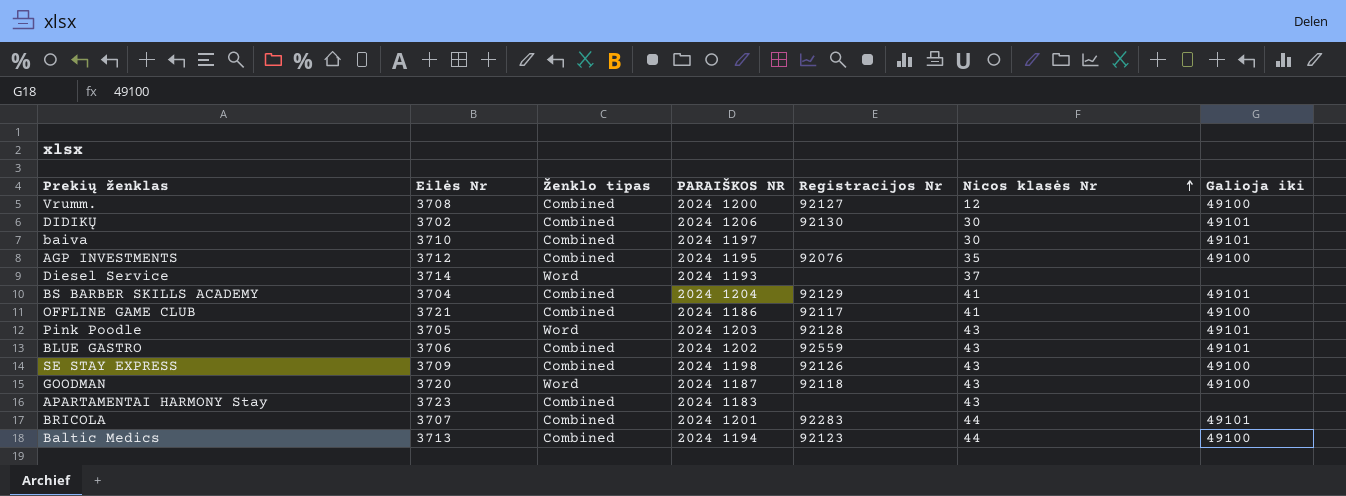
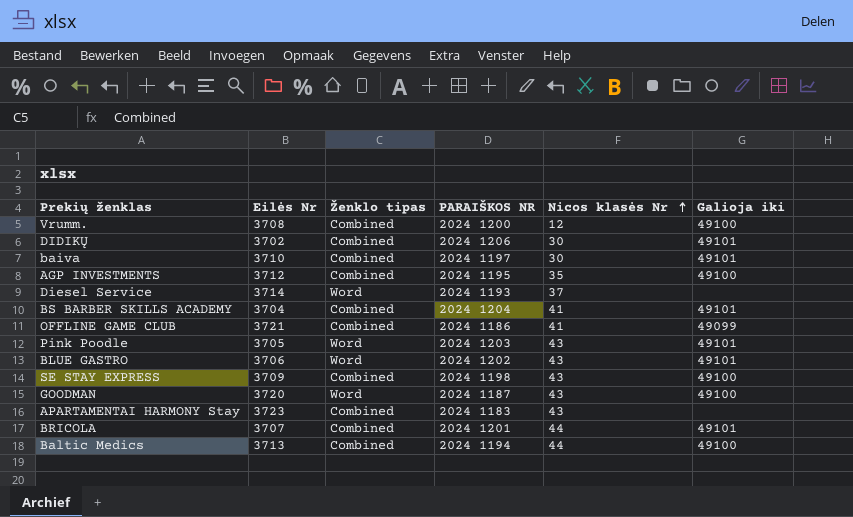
column Registracijos Nr | position: 5 -> none
OFFLINE GAME CLUB | Galioja iki: 49100 -> 49099
BLUE GASTRO | Ženklo tipas: Combined -> Word

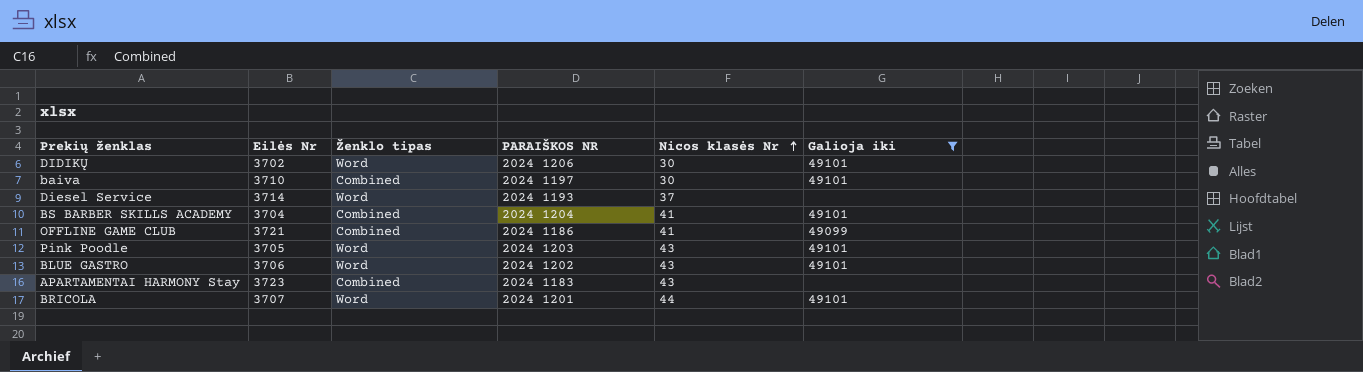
filter: none -> Galioja iki != 49100
DIDIKŲ | Ženklo tipas: Combined -> Word
BRICOLA | Ženklo tipas: Combined -> Word

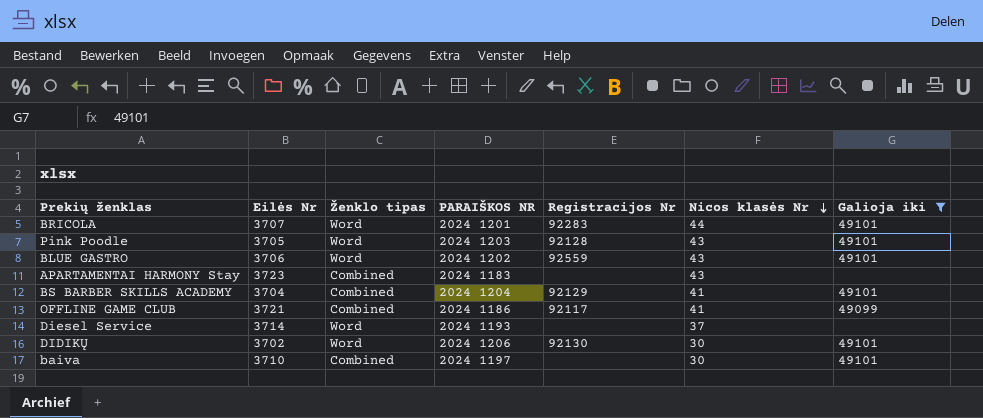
row order: Nicos klasės Nr ascending -> Nicos klasės Nr descending
column Registracijos Nr | position: none -> 5

